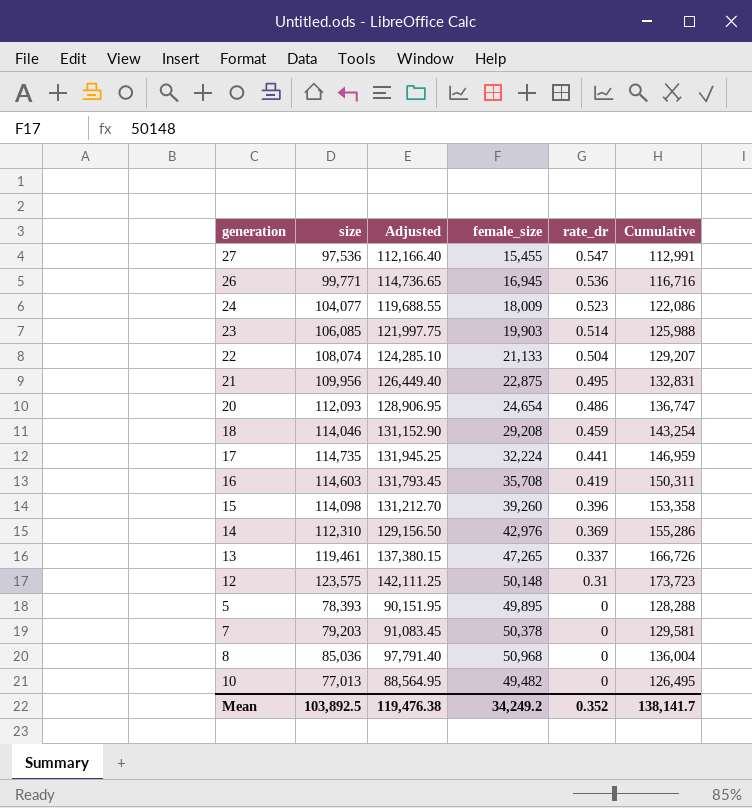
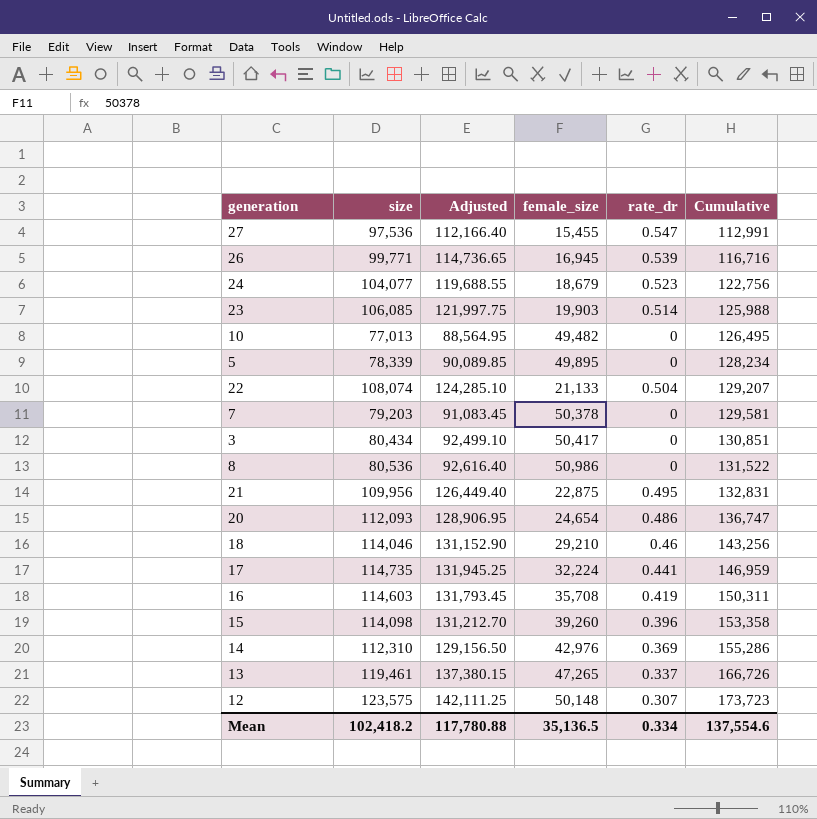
row order: rate_dr descending -> Cumulative ascending
26 | rate_dr: 0.536 -> 0.539
24 | female_size: 18,009 -> 18,679
24 | Cumulative: 122,086 -> 122,756
5 | size: 78,393 -> 78,339
5 | Adjusted: 90,151.95 -> 90,089.85
5 | Cumulative: 128,288 -> 128,234
row 3: none -> 80,434 | 92,499.10 | 50,417 | 0 | 130,851
8 | size: 85,036 -> 80,536
8 | Adjusted: 97,791.40 -> 92,616.40
8 | female_size: 50,968 -> 50,986
8 | Cumulative: 136,004 -> 131,522
18 | female_size: 29,208 -> 29,210
18 | rate_dr: 0.459 -> 0.46
18 | Cumulative: 143,254 -> 143,256
12 | rate_dr: 0.31 -> 0.307
Mean | size: 103,892.5 -> 102,418.2
Mean | Adjusted: 119,476.38 -> 117,780.88
Mean | female_size: 34,249.2 -> 35,136.5
Mean | rate_dr: 0.352 -> 0.334
Mean | Cumulative: 138,141.7 -> 137,554.6

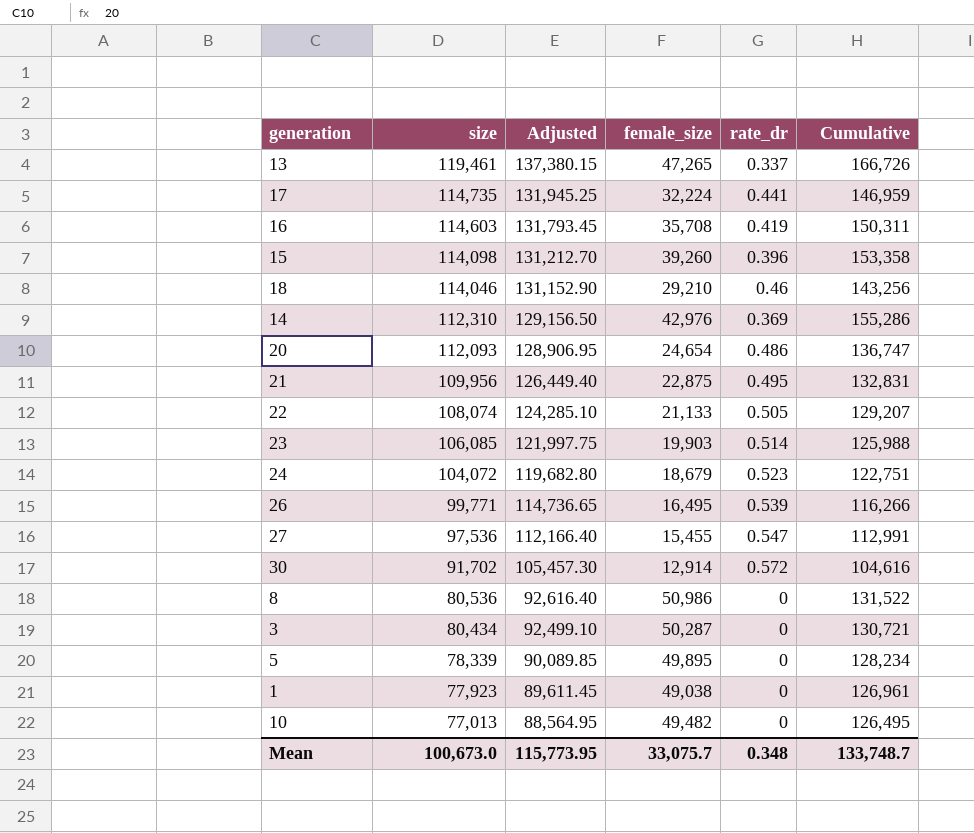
row order: Cumulative ascending -> size descending
row 7: 79,203 | 91,083.45 | 50,378 | 0 | 129,581 -> none
row 12: 123,575 | 142,111.25 | 50,148 | 0.307 | 173,723 -> none
22 | rate_dr: 0.504 -> 0.505
24 | size: 104,077 -> 104,072
24 | Adjusted: 119,688.55 -> 119,682.80
24 | Cumulative: 122,756 -> 122,751
26 | female_size: 16,945 -> 16,495
26 | Cumulative: 116,716 -> 116,266
row 30: none -> 91,702 | 105,457.30 | 12,914 | 0.572 | 104,616
3 | female_size: 50,417 -> 50,287
3 | Cumulative: 130,851 -> 130,721
row 1: none -> 77,923 | 89,611.45 | 49,038 | 0 | 126,961
Mean | size: 102,418.2 -> 100,673.0
Mean | Adjusted: 117,780.88 -> 115,773.95
Mean | female_size: 35,136.5 -> 33,075.7
Mean | rate_dr: 0.334 -> 0.348
Mean | Cumulative: 137,554.6 -> 133,748.7

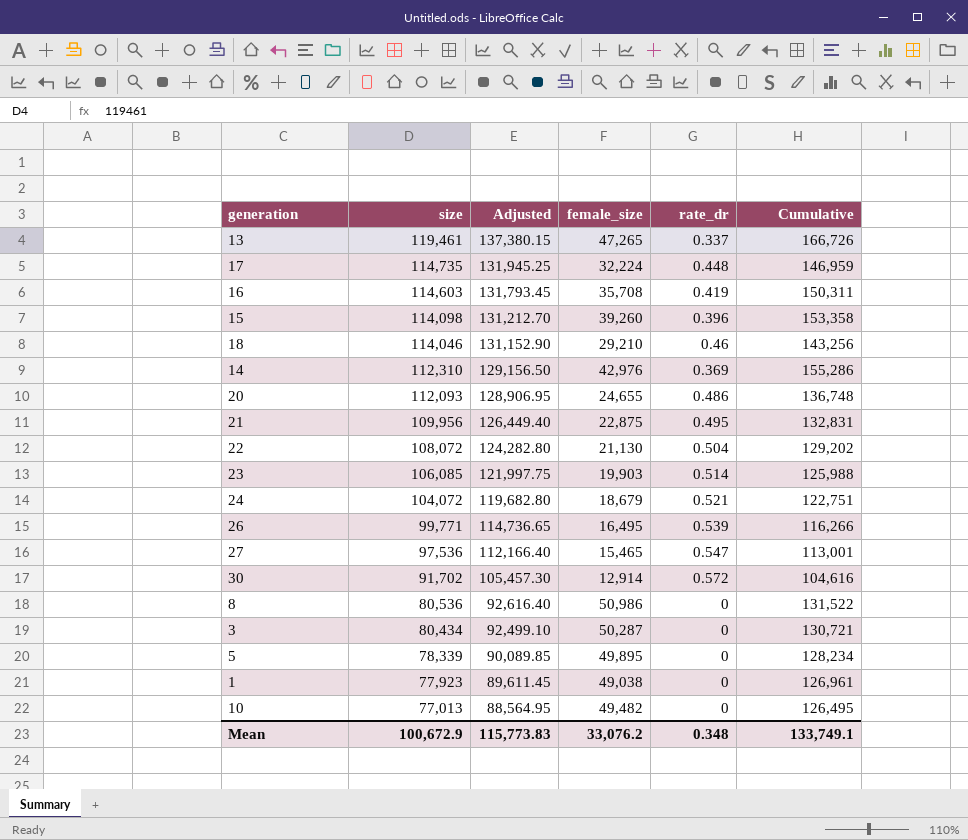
17 | rate_dr: 0.441 -> 0.448
20 | female_size: 24,654 -> 24,655
20 | Cumulative: 136,747 -> 136,748
22 | size: 108,074 -> 108,072
22 | Adjusted: 124,285.10 -> 124,282.80
22 | female_size: 21,133 -> 21,130
22 | rate_dr: 0.505 -> 0.504
22 | Cumulative: 129,207 -> 129,202
24 | rate_dr: 0.523 -> 0.521
27 | female_size: 15,455 -> 15,465
27 | Cumulative: 112,991 -> 113,001
Mean | size: 100,673.0 -> 100,672.9
Mean | Adjusted: 115,773.95 -> 115,773.83
Mean | female_size: 33,075.7 -> 33,076.2
Mean | Cumulative: 133,748.7 -> 133,749.1

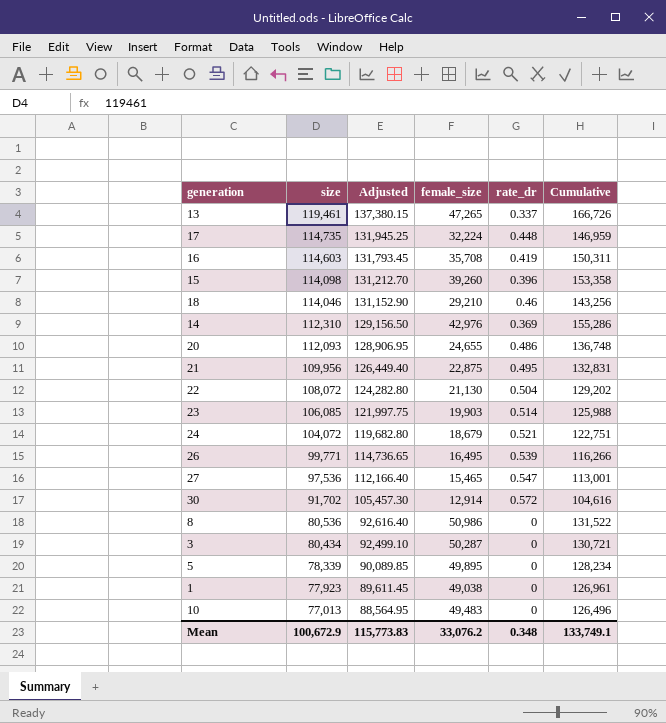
10 | female_size: 49,482 -> 49,483
10 | Cumulative: 126,495 -> 126,496

